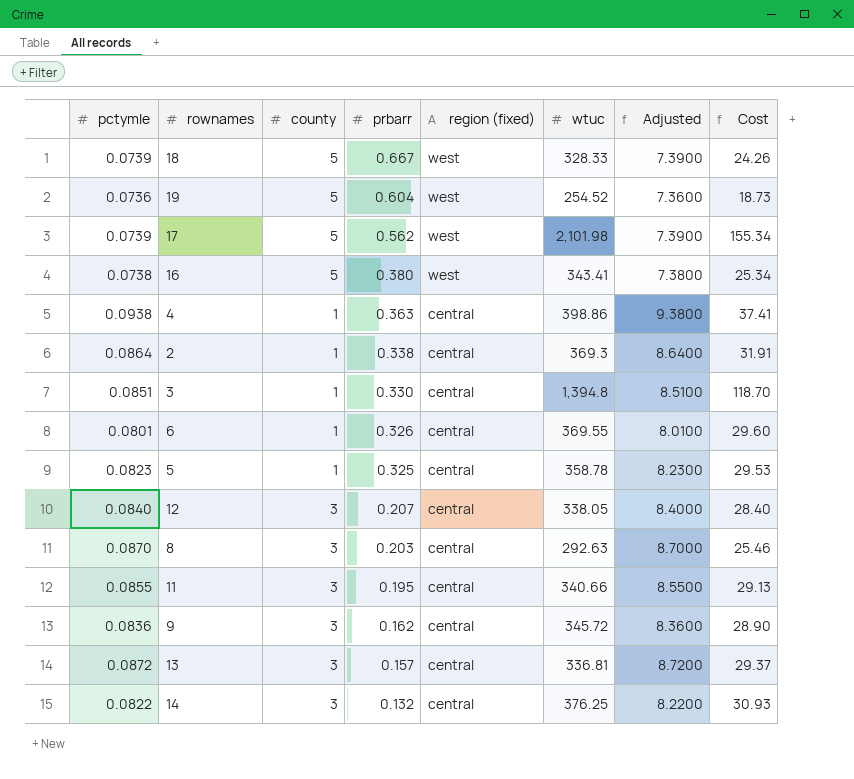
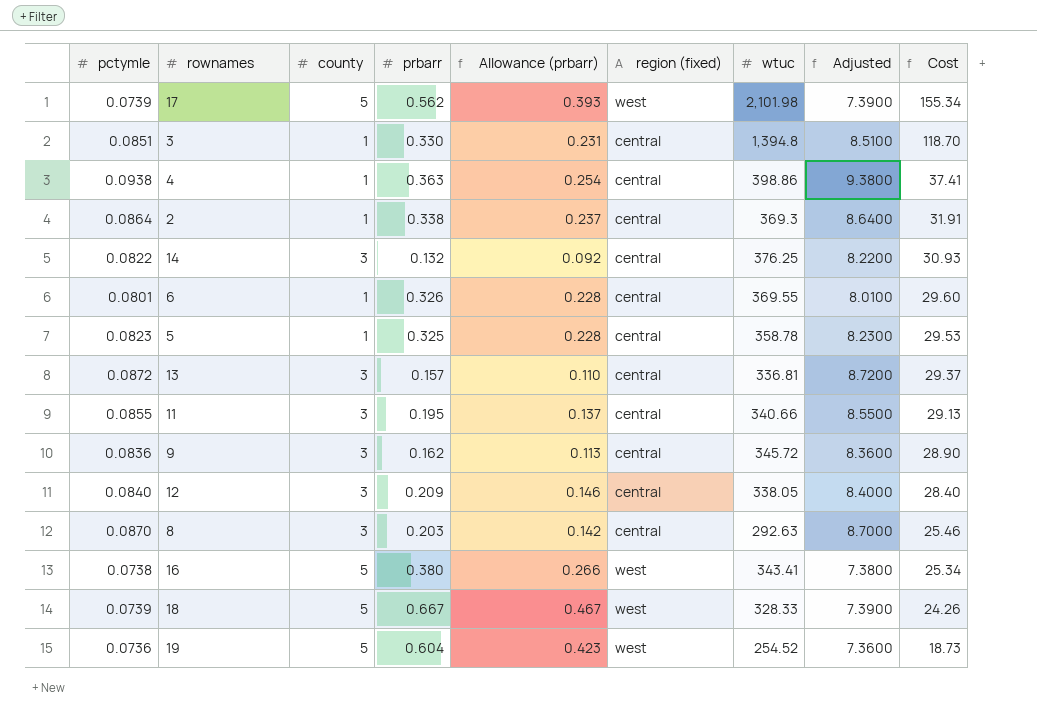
row order: prbarr descending -> Cost descending
column Allowance (prbarr) | formula: none -> [prbarr] * 0.7
12 | prbarr: 0.207 -> 0.209

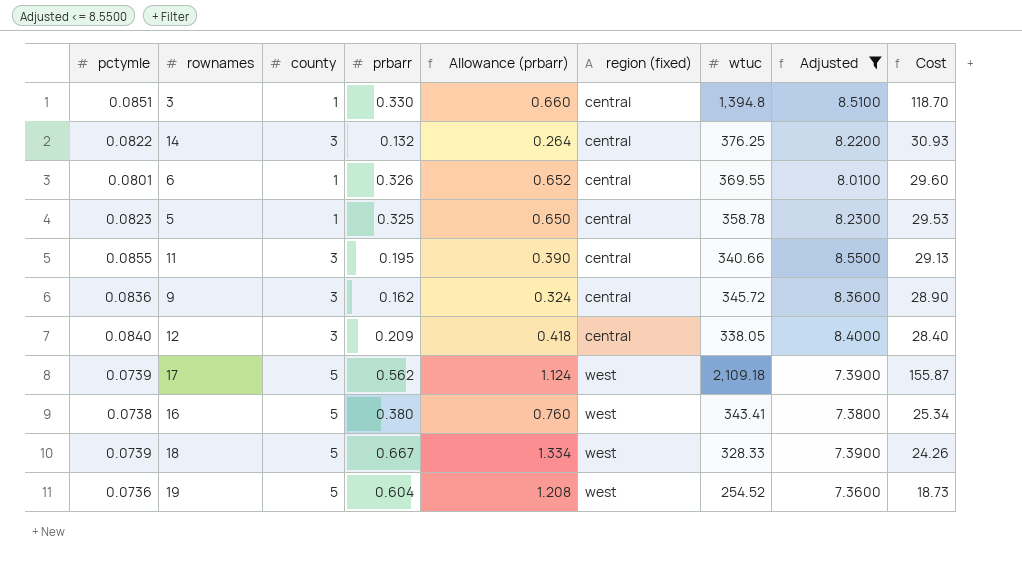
filter: none -> Adjusted <= 8.5500
row order: Cost descending -> region (fixed) ascending
column Allowance (prbarr) | formula: [prbarr] * 0.7 -> [prbarr] * 2
17 | wtuc: 2,101.98 -> 2,109.18
17 | Cost: 155.34 -> 155.87

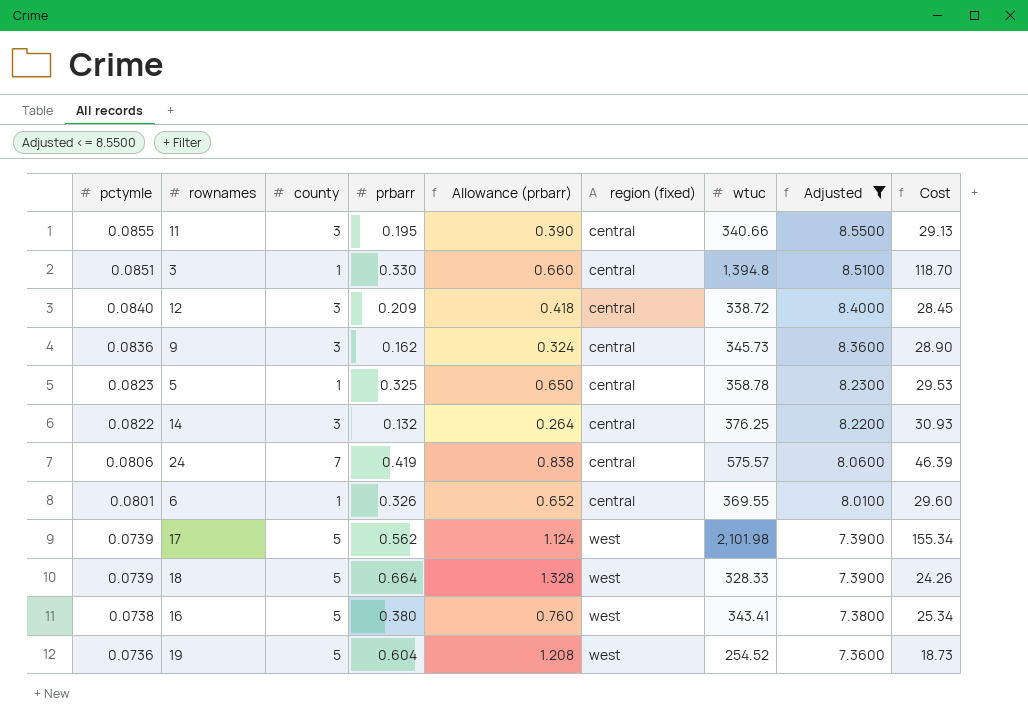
row order: region (fixed) ascending -> pctymle descending
12 | wtuc: 338.05 -> 338.72
12 | Cost: 28.40 -> 28.45
9 | wtuc: 345.72 -> 345.73
row 24: none -> 0.0806 | 7 | 0.419 | 0.838 | central | 575.57 | 8.0600 | 46.39
17 | wtuc: 2,109.18 -> 2,101.98
17 | Cost: 155.87 -> 155.34
18 | prbarr: 0.667 -> 0.664
18 | Allowance (prbarr): 1.334 -> 1.328

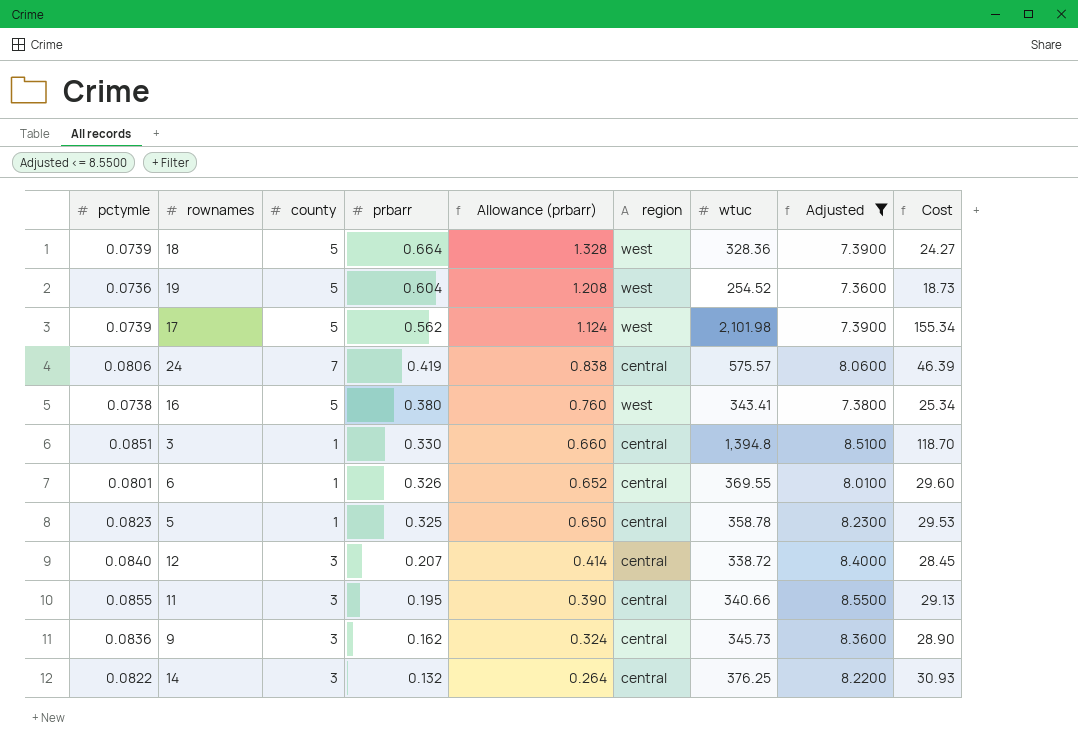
row order: pctymle descending -> prbarr descending
column name: region (fixed) -> region
18 | wtuc: 328.33 -> 328.36
18 | Cost: 24.26 -> 24.27
12 | prbarr: 0.209 -> 0.207
12 | Allowance (prbarr): 0.418 -> 0.414

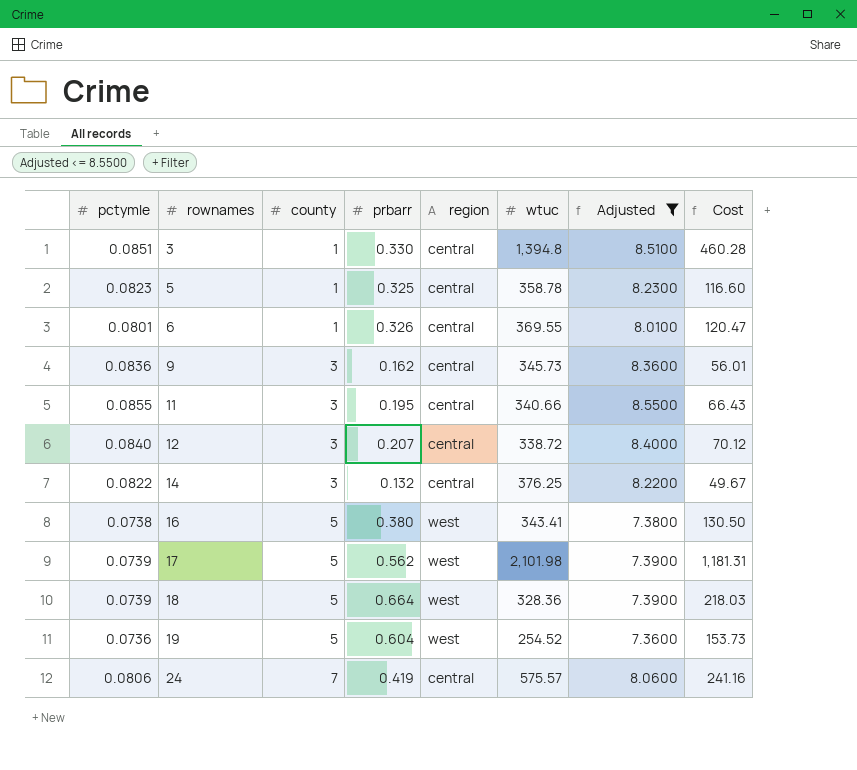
row order: prbarr descending -> rownames ascending
column Allowance (prbarr) | formula: [prbarr] * 2 -> none
column Cost | formula: [pctymle] * [wtuc] -> [prbarr] * [wtuc]

